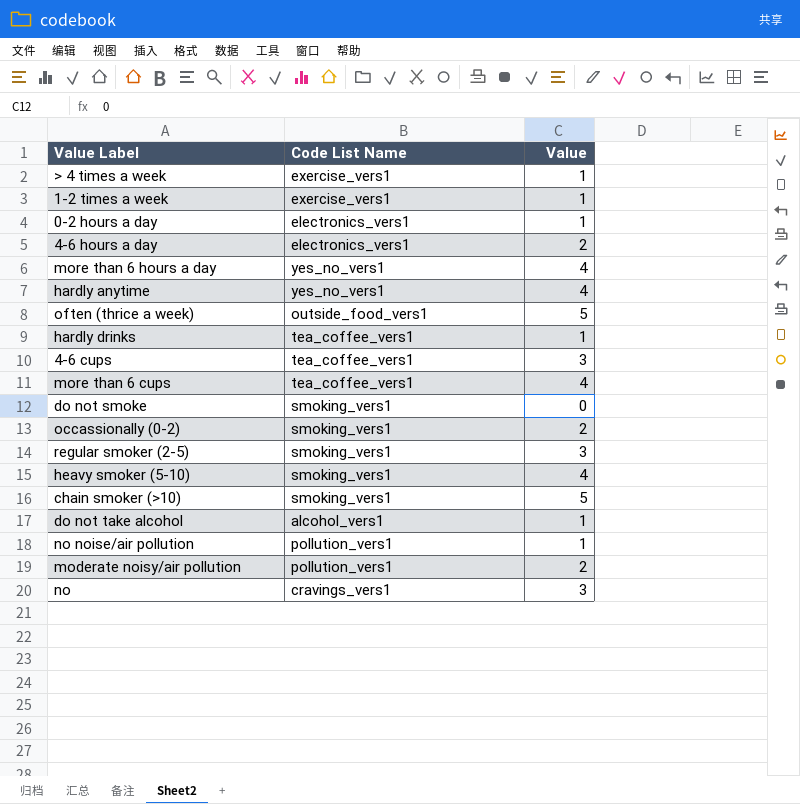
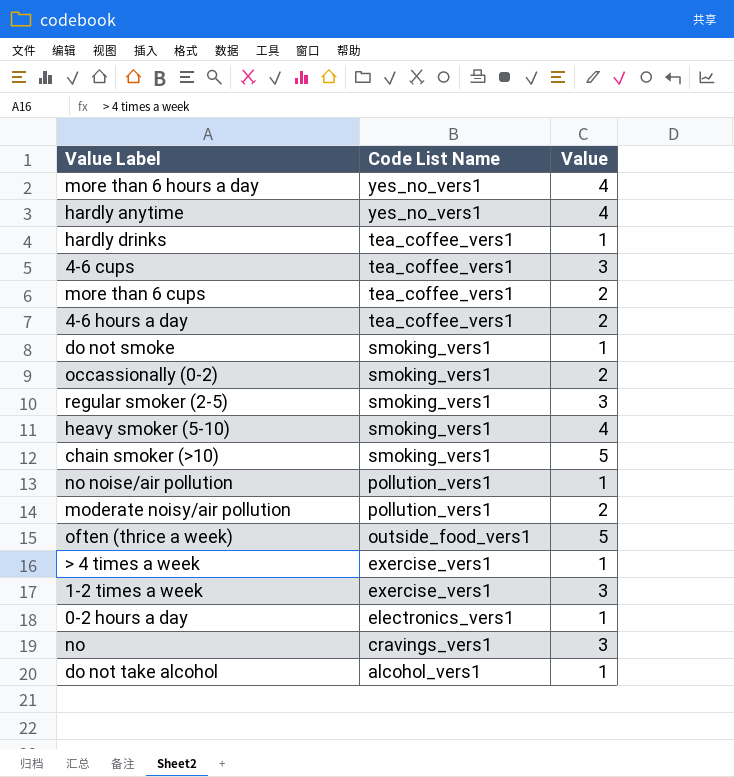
row order: none -> Code List Name descending
more than 6 cups | Value: 4 -> 2
4-6 hours a day | Code List Name: electronics_vers1 -> tea_coffee_vers1
do not smoke | Value: 0 -> 1
1-2 times a week | Value: 1 -> 3

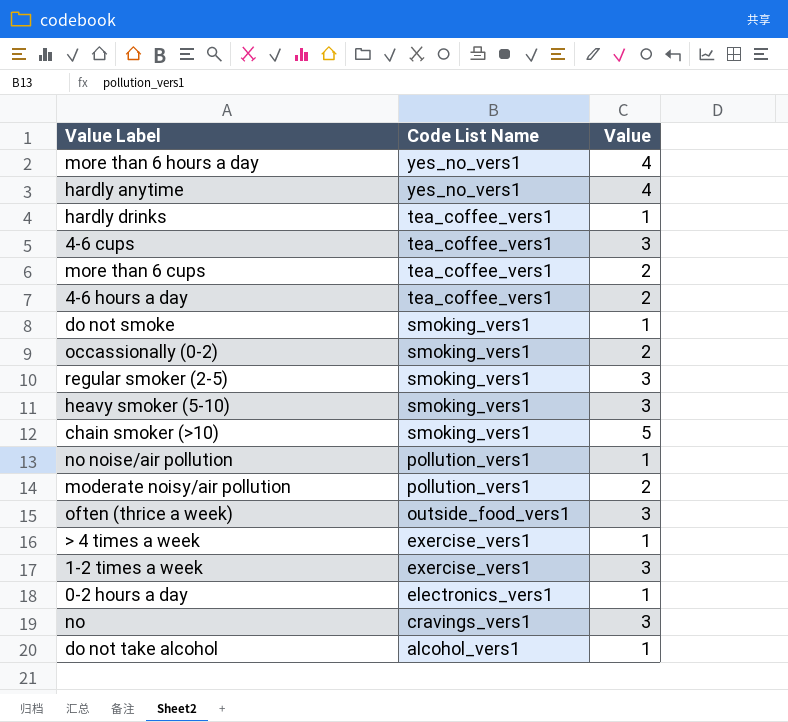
heavy smoker (5-10) | Value: 4 -> 3
often (thrice a week) | Value: 5 -> 3

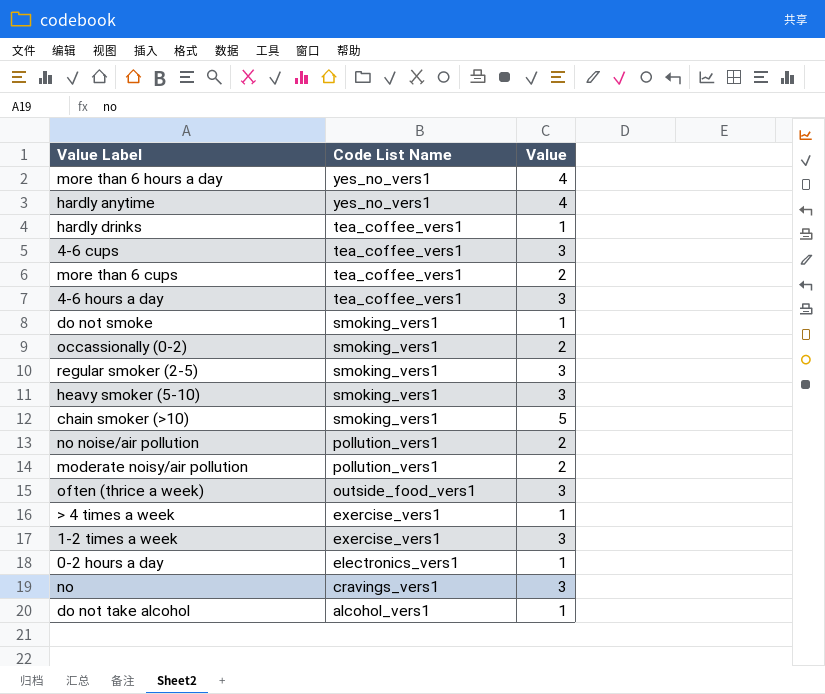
4-6 hours a day | Value: 2 -> 3
no noise/air pollution | Value: 1 -> 2

